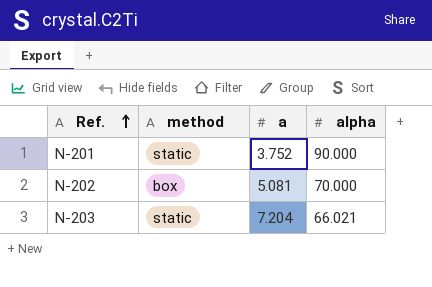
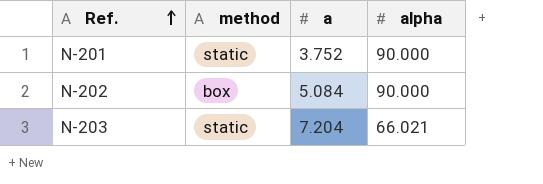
N-202 | a: 5.081 -> 5.084
N-202 | alpha: 70.000 -> 90.000

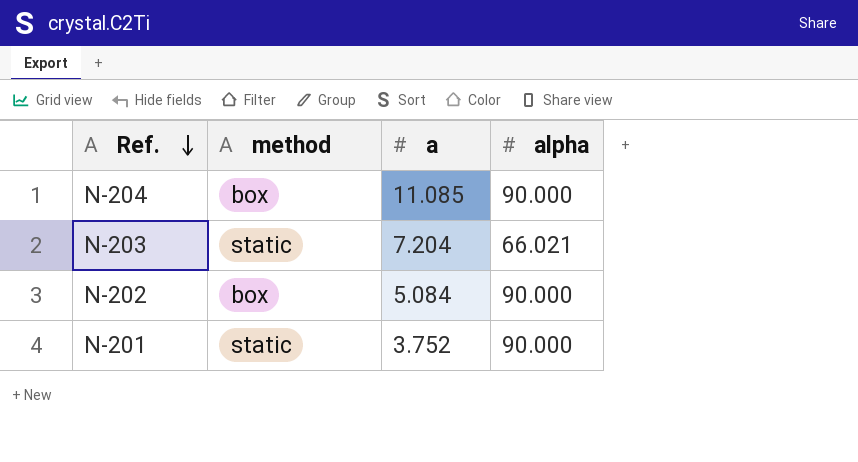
row order: Ref. ascending -> Ref. descending
row N-204: none -> box | 11.085 | 90.000

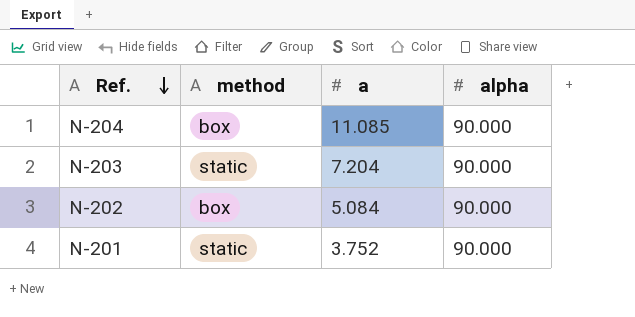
N-203 | alpha: 66.021 -> 90.000

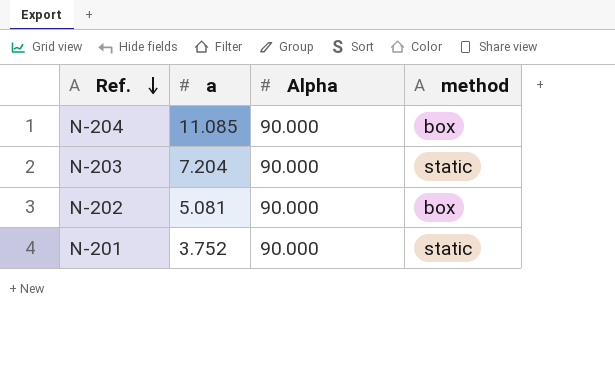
column name: alpha -> Alpha
column method | position: 2 -> 4
N-202 | a: 5.084 -> 5.081

